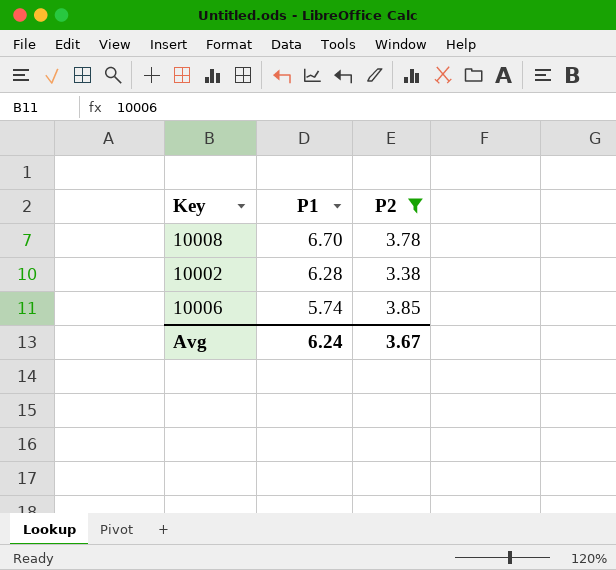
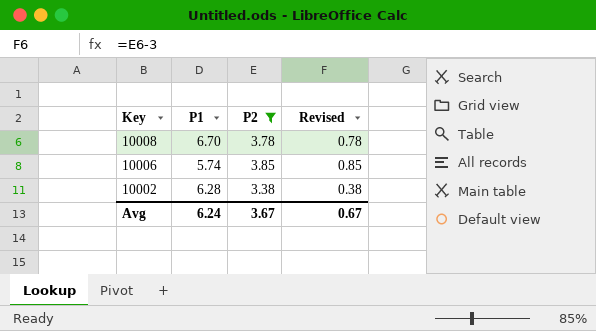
row order: P1 descending -> Key descending
column Revised | formula: none -> [P2] - 3

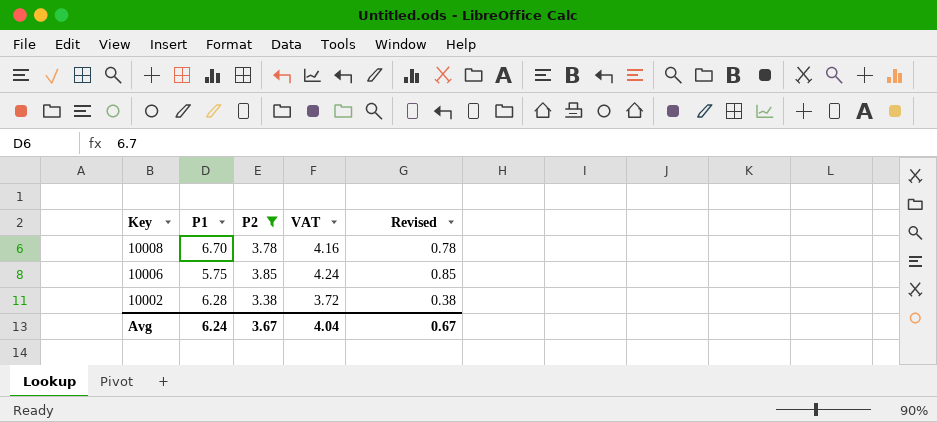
column VAT | formula: none -> [P2] * 1.1
10006 | P1: 5.74 -> 5.75

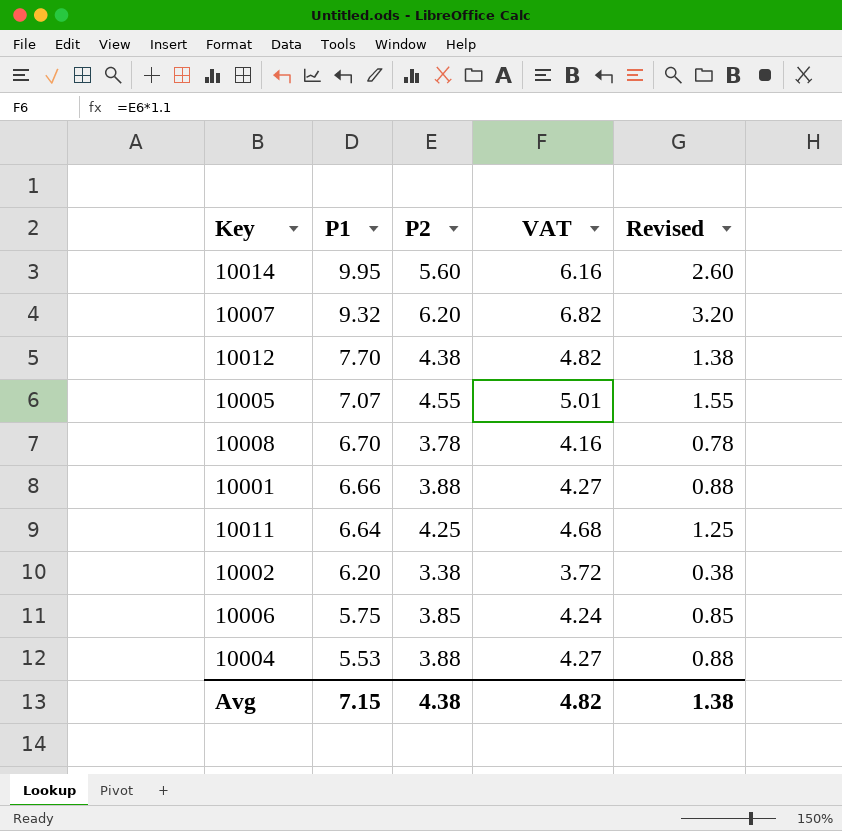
filter: P2 <= 3.85 -> none
row order: Key descending -> P1 descending
10002 | P1: 6.28 -> 6.20
Avg | P1: 6.24 -> 7.15
Avg | P2: 3.67 -> 4.38
Avg | VAT: 4.04 -> 4.82
Avg | Revised: 0.67 -> 1.38

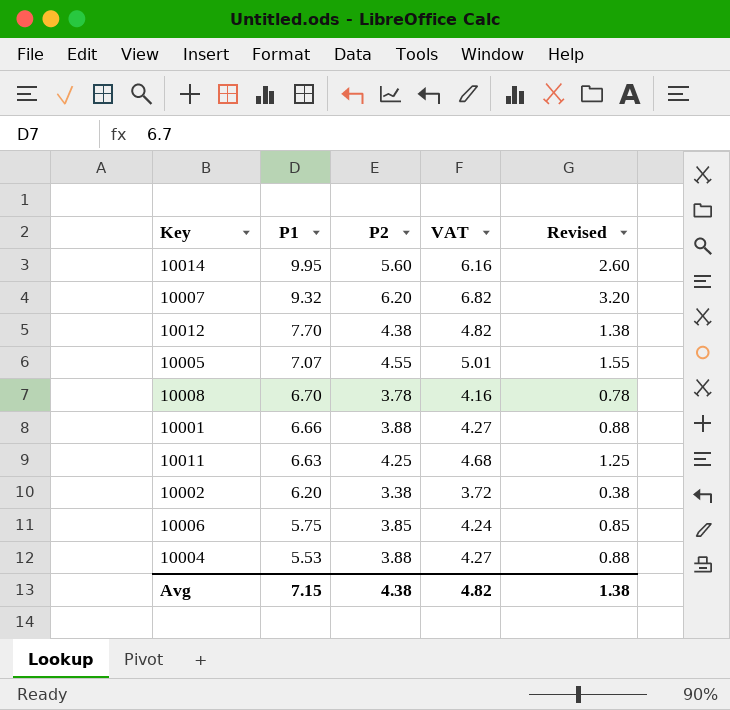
10011 | P1: 6.64 -> 6.63

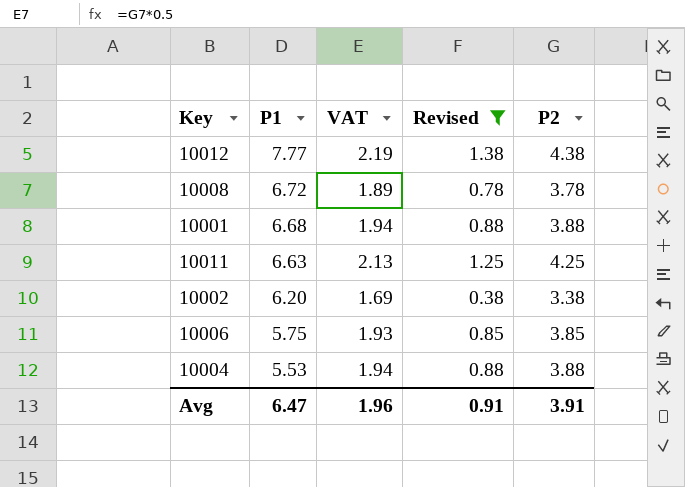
filter: none -> Revised <= 1.38
column VAT | formula: [P2] * 1.1 -> [P2] * 0.5
column P2 | position: 3 -> 5
10012 | P1: 7.70 -> 7.77
10008 | P1: 6.70 -> 6.72
10001 | P1: 6.66 -> 6.68
Avg | P1: 7.15 -> 6.47
Avg | VAT: 4.82 -> 1.96
Avg | Revised: 1.38 -> 0.91
Avg | P2: 4.38 -> 3.91

